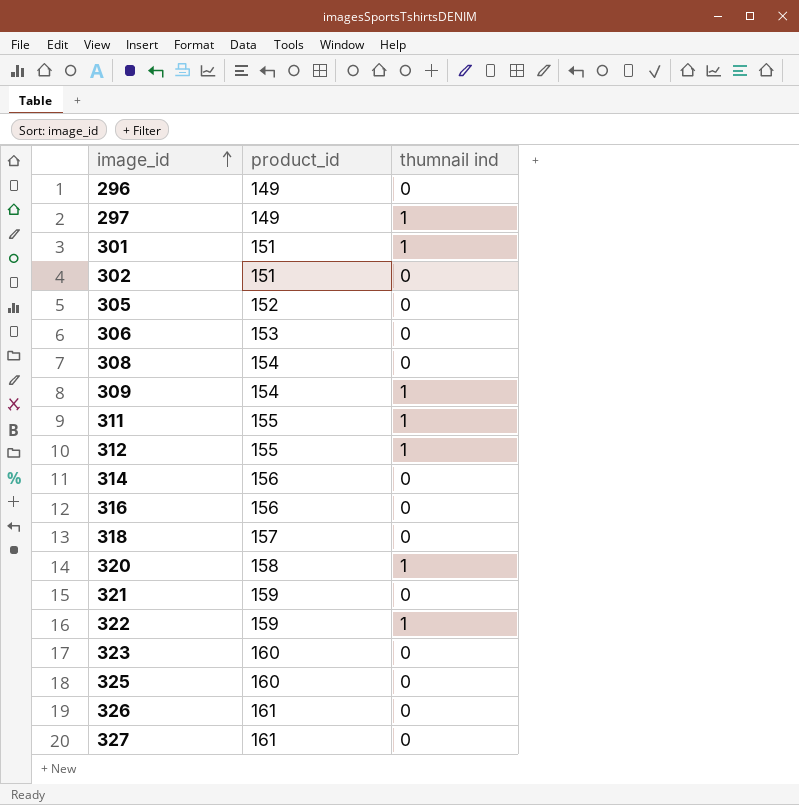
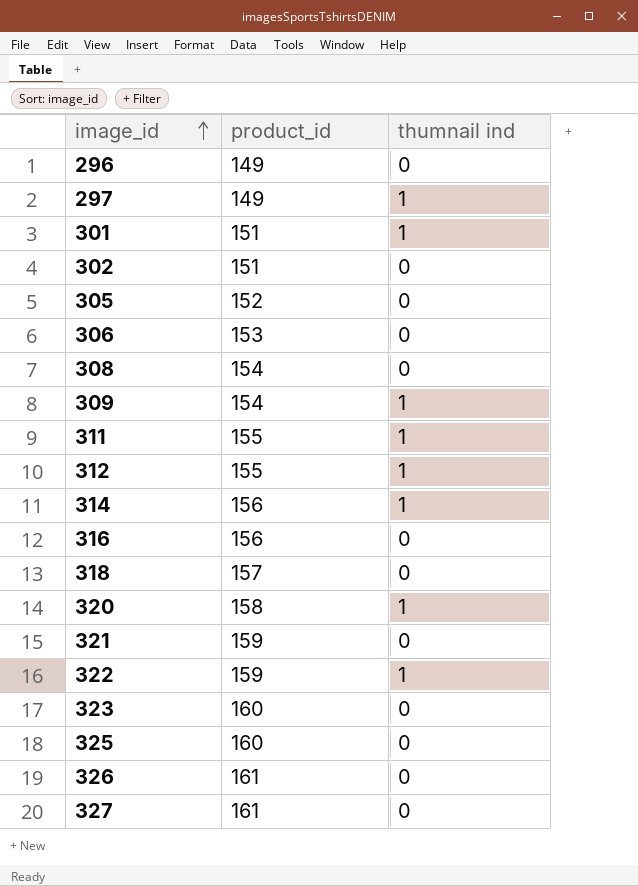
314 | thumnail ind: 0 -> 1

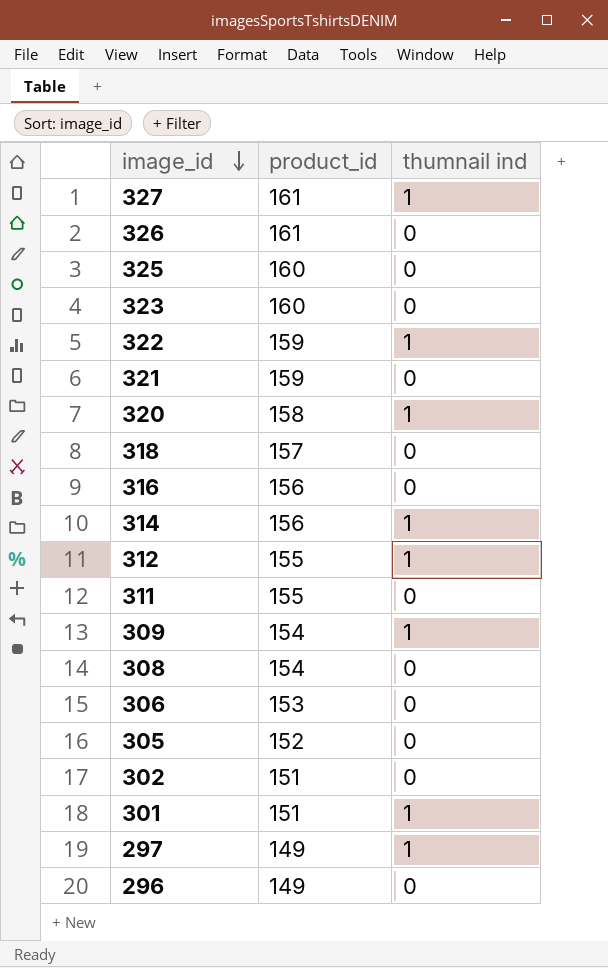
row order: image_id ascending -> image_id descending
327 | thumnail ind: 0 -> 1
311 | thumnail ind: 1 -> 0

